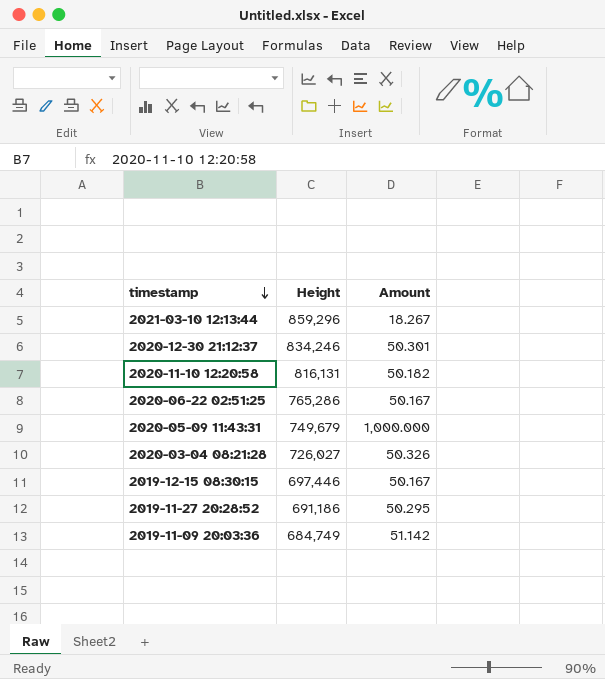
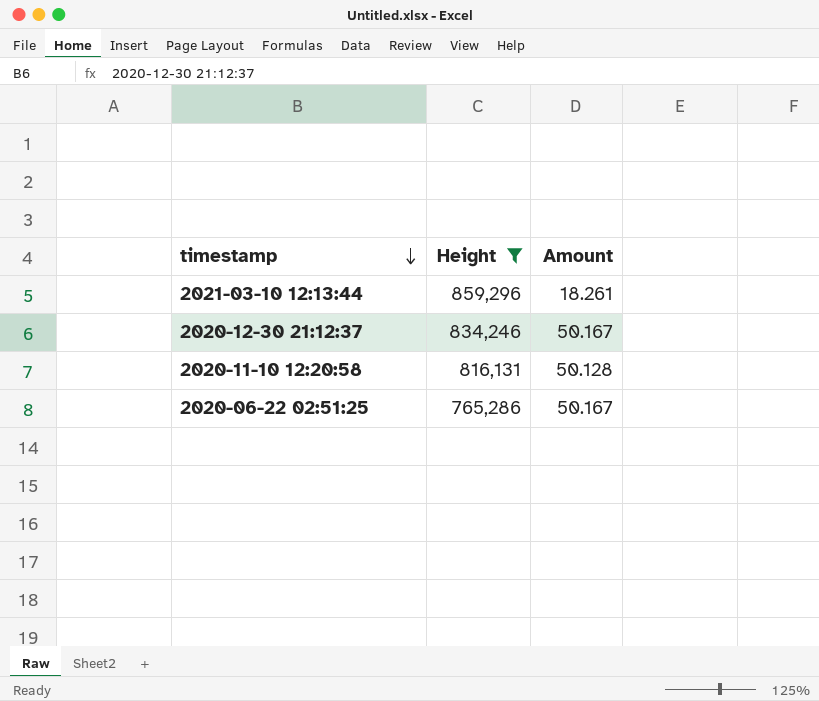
filter: none -> Height >= 765,286
2021-03-10 12:13:44 | Amount: 18.267 -> 18.261
2020-12-30 21:12:37 | Amount: 50.301 -> 50.167
2020-11-10 12:20:58 | Amount: 50.182 -> 50.128

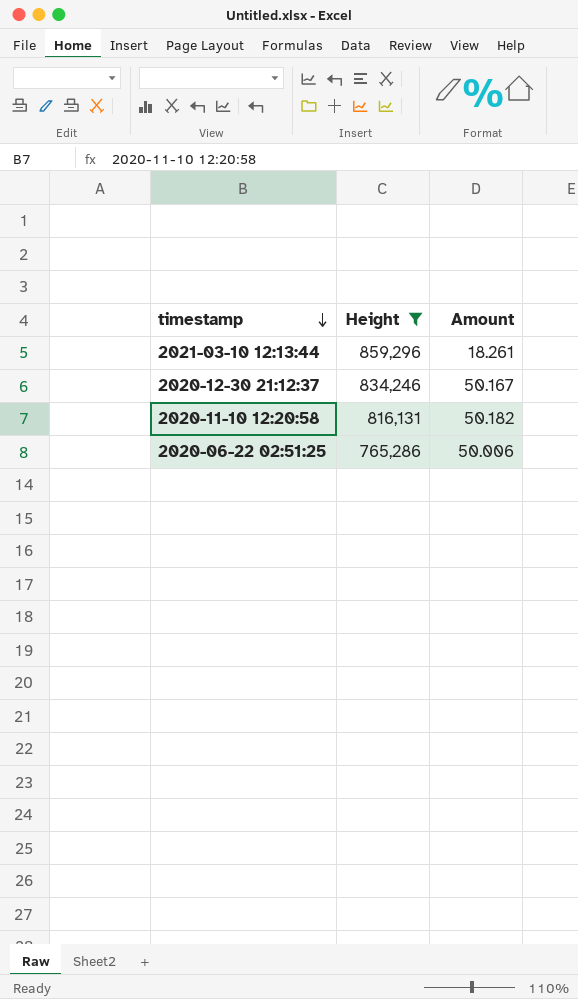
2020-11-10 12:20:58 | Amount: 50.128 -> 50.182
2020-06-22 02:51:25 | Amount: 50.167 -> 50.006

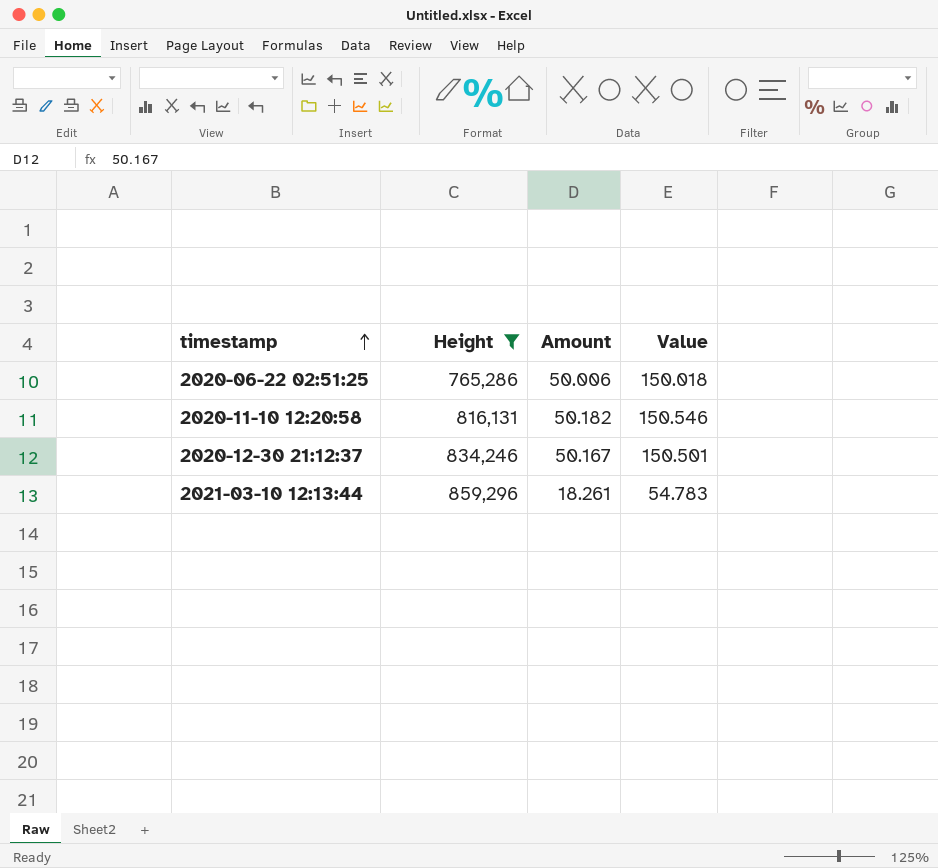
row order: timestamp descending -> timestamp ascending
column Value | formula: none -> [Amount] * 3

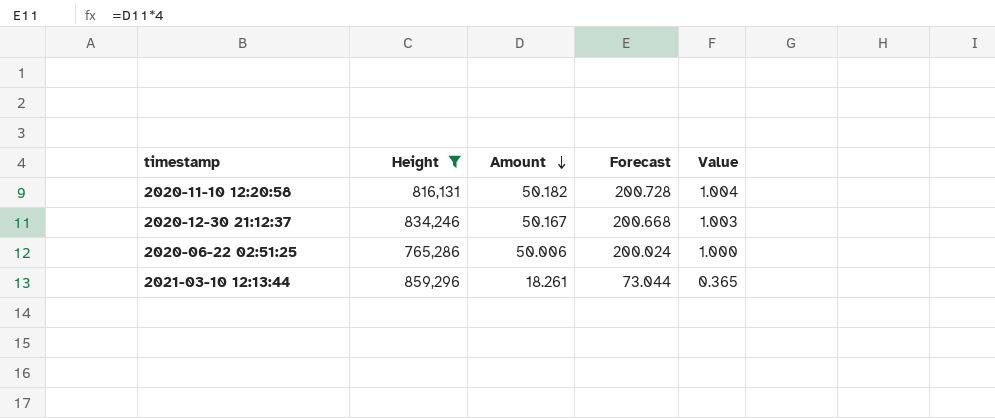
row order: timestamp ascending -> Amount descending
column Forecast | formula: none -> [Amount] * 4
column Value | formula: [Amount] * 3 -> [Amount] * 0.02

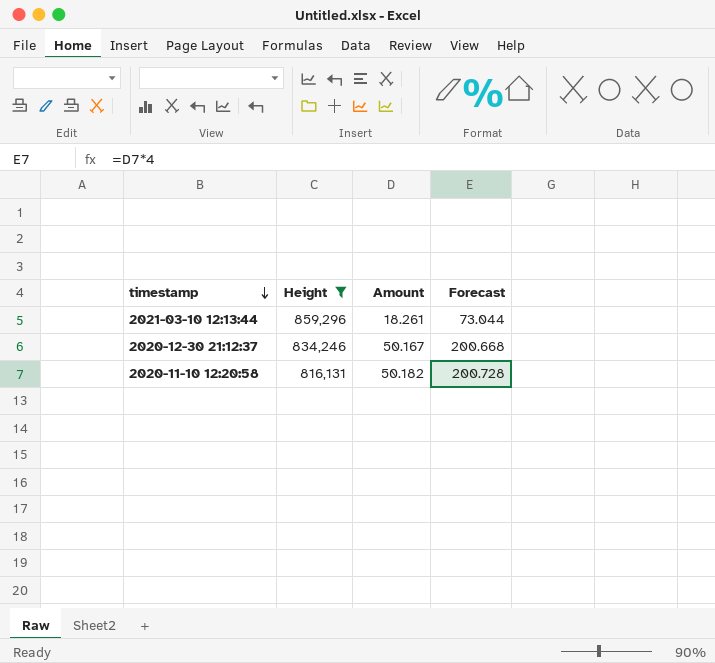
row order: Amount descending -> timestamp descending
column Value | formula: [Amount] * 0.02 -> none
row 2020-06-22 02:51:25: 765,286 | 50.006 | 200.024 | 1.000 -> none

